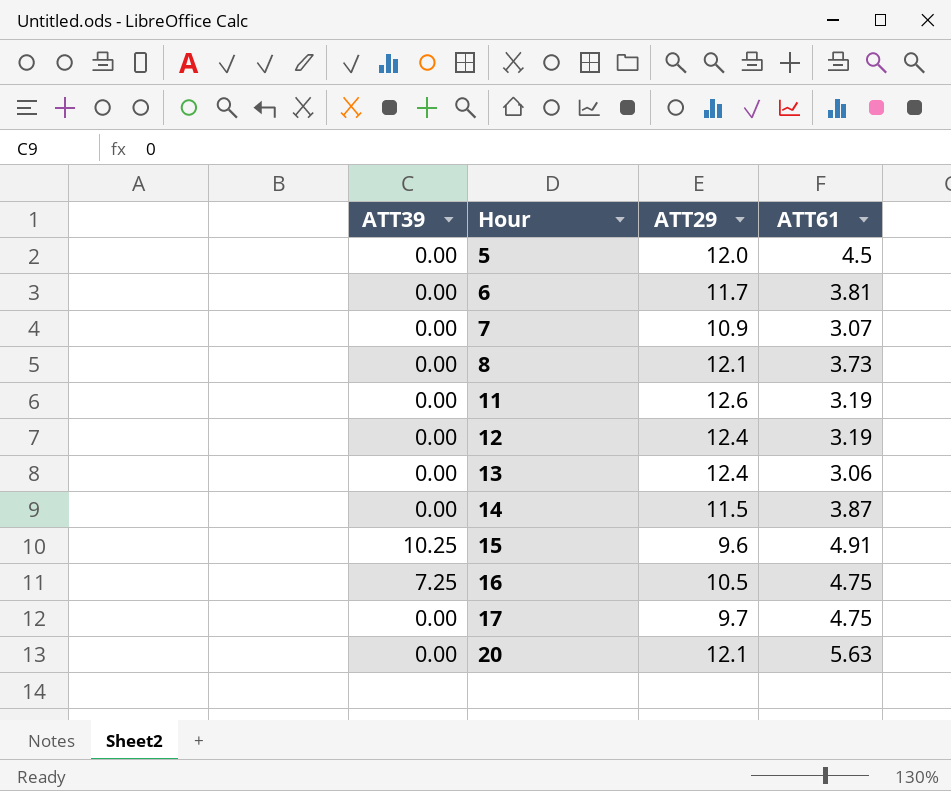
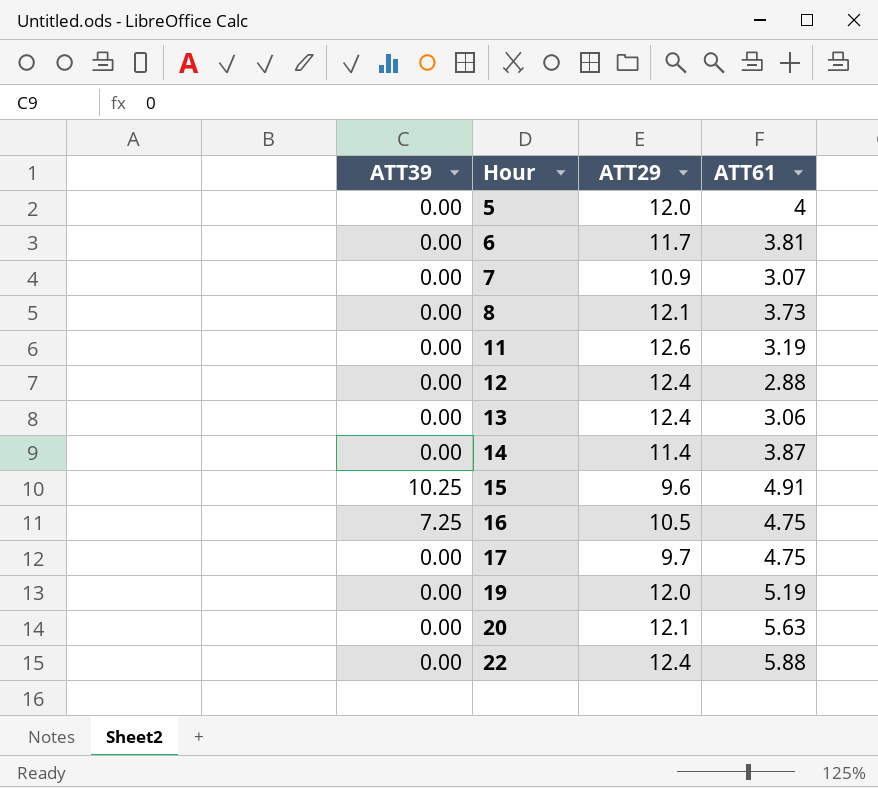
5 | ATT61: 4.5 -> 4
12 | ATT61: 3.19 -> 2.88
14 | ATT29: 11.5 -> 11.4
row 19: none -> 0.00 | 12.0 | 5.19
row 22: none -> 0.00 | 12.4 | 5.88

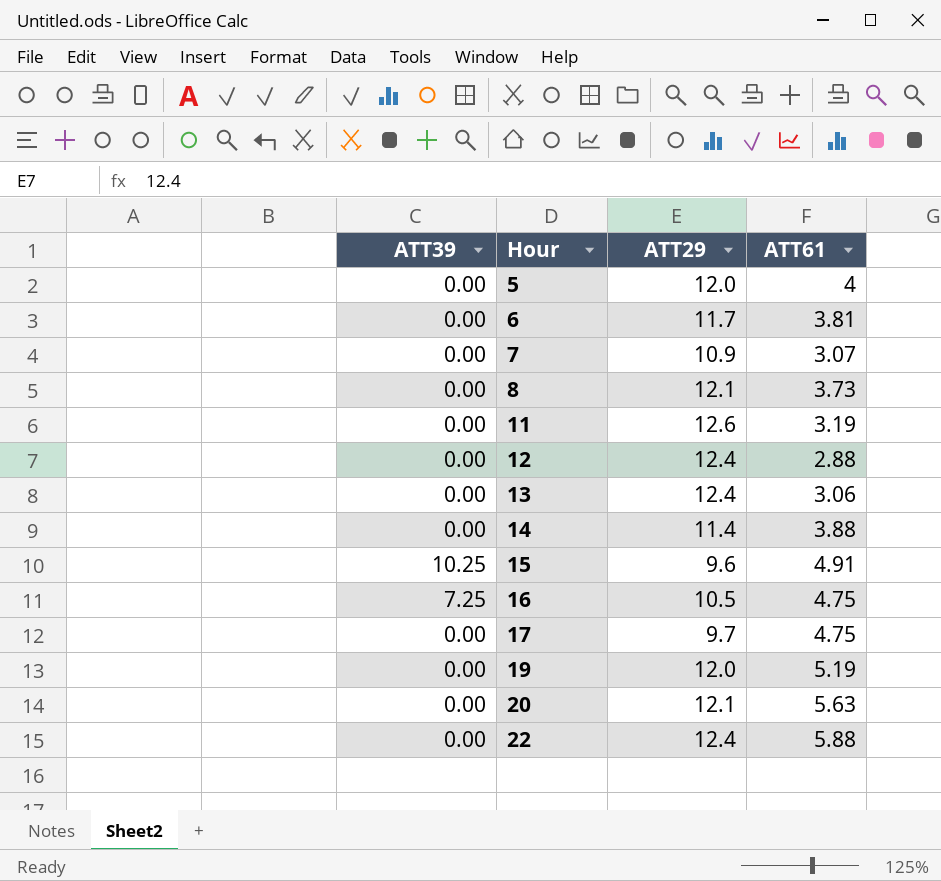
14 | ATT61: 3.87 -> 3.88

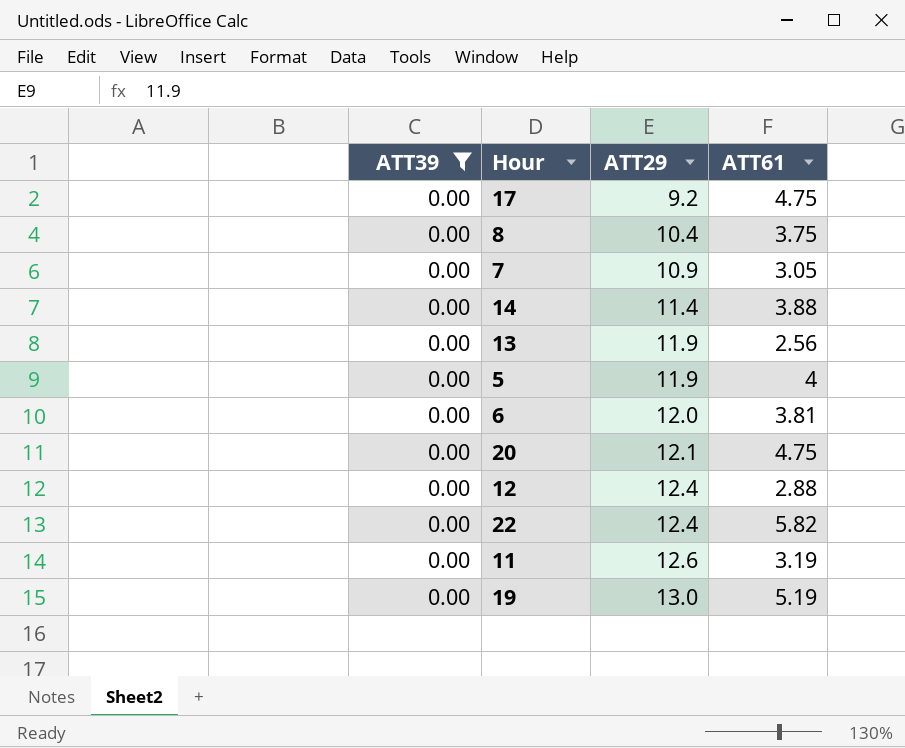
filter: none -> ATT39 = 0.00
row order: Hour ascending -> ATT29 ascending
17 | ATT29: 9.7 -> 9.2
8 | ATT29: 12.1 -> 10.4
8 | ATT61: 3.73 -> 3.75
7 | ATT61: 3.07 -> 3.05
13 | ATT29: 12.4 -> 11.9
13 | ATT61: 3.06 -> 2.56
5 | ATT29: 12.0 -> 11.9
6 | ATT29: 11.7 -> 12.0
20 | ATT61: 5.63 -> 4.75
22 | ATT61: 5.88 -> 5.82
19 | ATT29: 12.0 -> 13.0

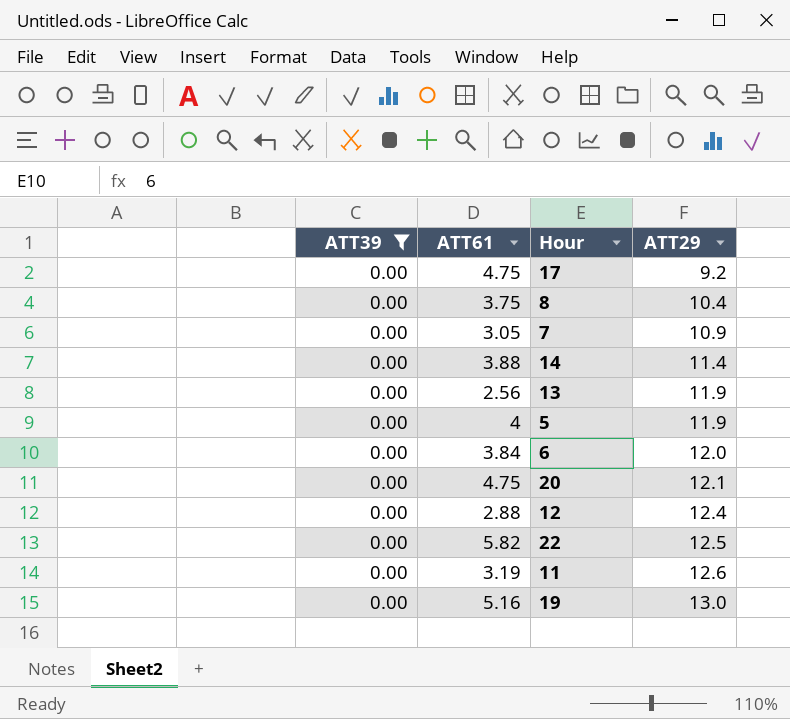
column ATT61 | position: 4 -> 2
6 | ATT61: 3.81 -> 3.84
22 | ATT29: 12.4 -> 12.5
19 | ATT61: 5.19 -> 5.16

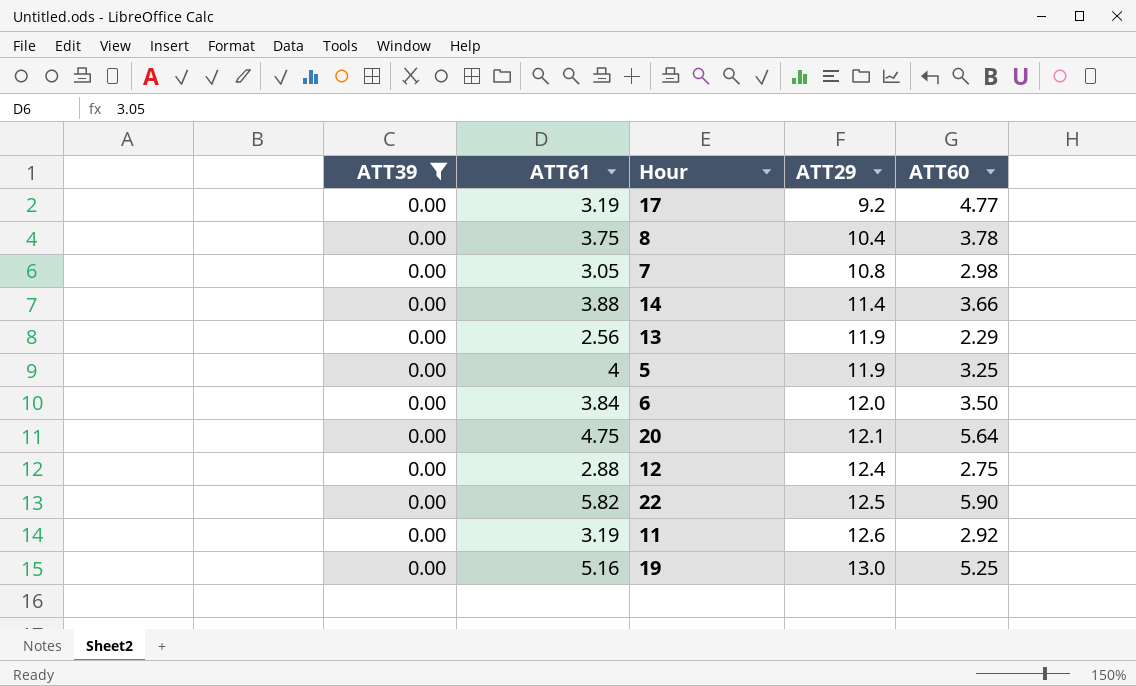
column ATT60 | position: none -> 5
17 | ATT61: 4.75 -> 3.19
7 | ATT29: 10.9 -> 10.8

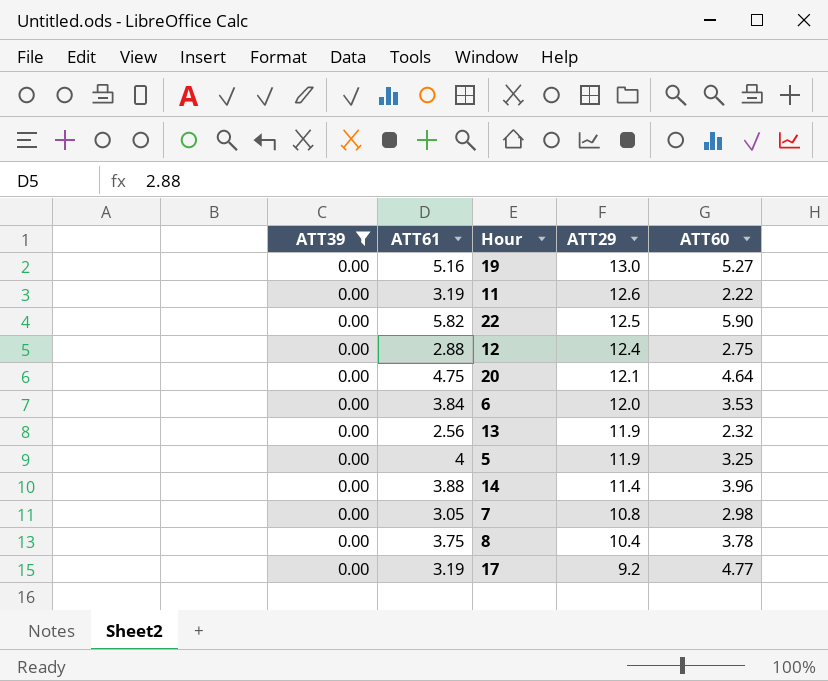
row order: ATT29 ascending -> ATT29 descending
19 | ATT60: 5.25 -> 5.27
11 | ATT60: 2.92 -> 2.22
20 | ATT60: 5.64 -> 4.64
6 | ATT60: 3.50 -> 3.53
13 | ATT60: 2.29 -> 2.32
14 | ATT60: 3.66 -> 3.96

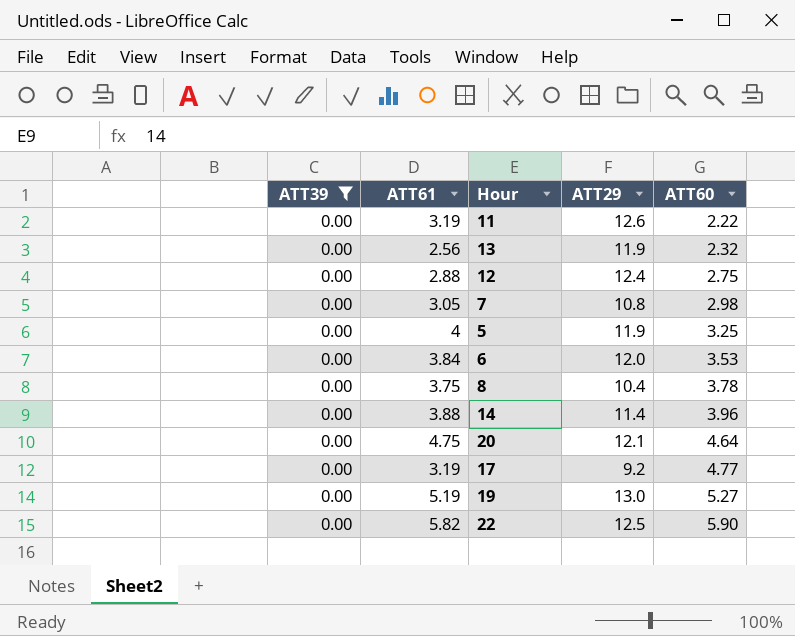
row order: ATT29 descending -> ATT60 ascending
19 | ATT61: 5.16 -> 5.19

